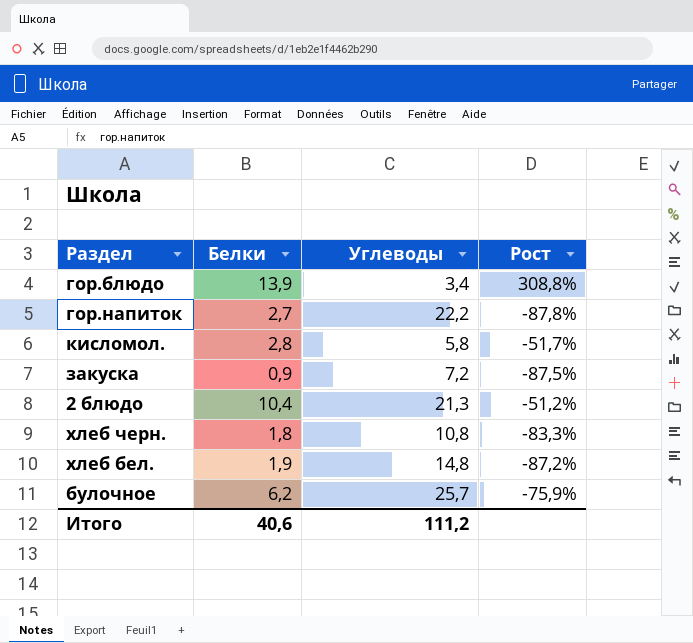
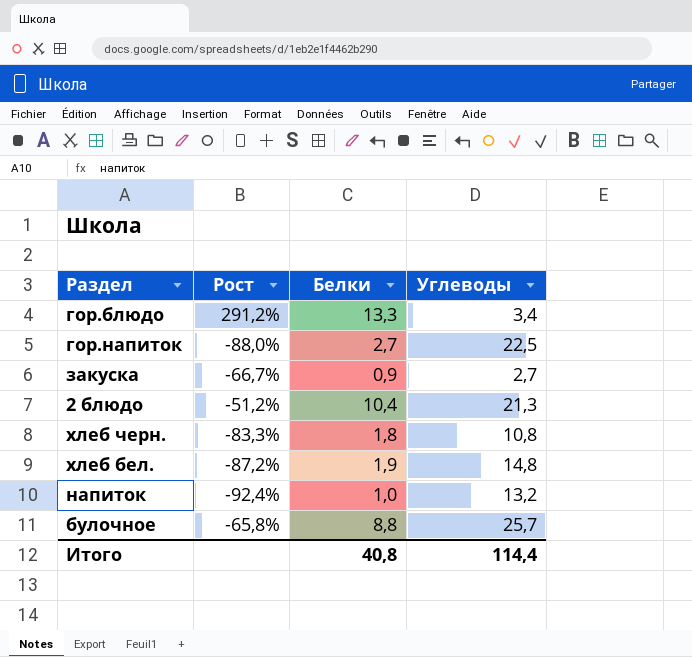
column Рост | position: 4 -> 2
row кисломол.: 2,8 | 5,8 | -51,7% -> none
гор.блюдо | Рост: 308,8% -> 291,2%
гор.блюдо | Белки: 13,9 -> 13,3
гор.напиток | Рост: -87,8% -> -88,0%
гор.напиток | Углеводы: 22,2 -> 22,5
закуска | Рост: -87,5% -> -66,7%
закуска | Углеводы: 7,2 -> 2,7
row напиток: none -> -92,4% | 1,0 | 13,2
булочное | Рост: -75,9% -> -65,8%
булочное | Белки: 6,2 -> 8,8
Итого | Белки: 40,6 -> 40,8
Итого | Углеводы: 111,2 -> 114,4

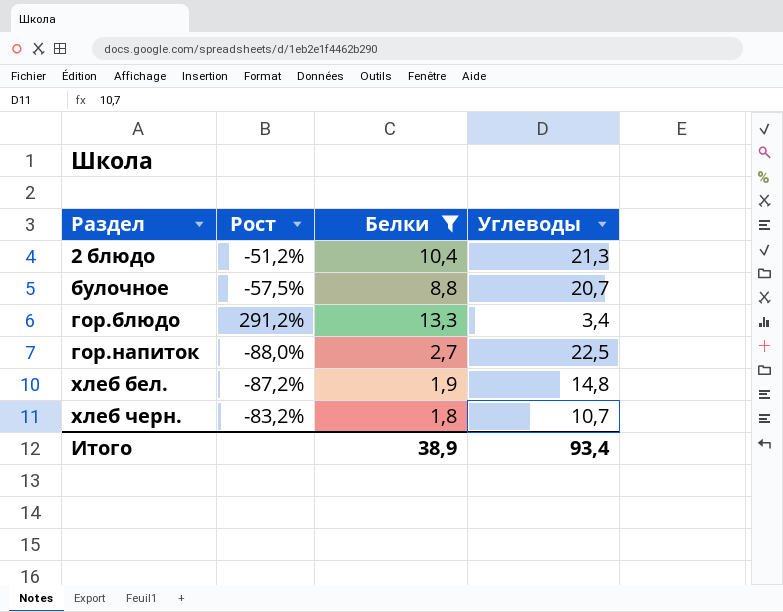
filter: none -> Белки >= 1,8
row order: none -> Раздел ascending
булочное | Рост: -65,8% -> -57,5%
булочное | Углеводы: 25,7 -> 20,7
хлеб черн. | Рост: -83,3% -> -83,2%
хлеб черн. | Углеводы: 10,8 -> 10,7
Итого | Белки: 40,8 -> 38,9
Итого | Углеводы: 114,4 -> 93,4

